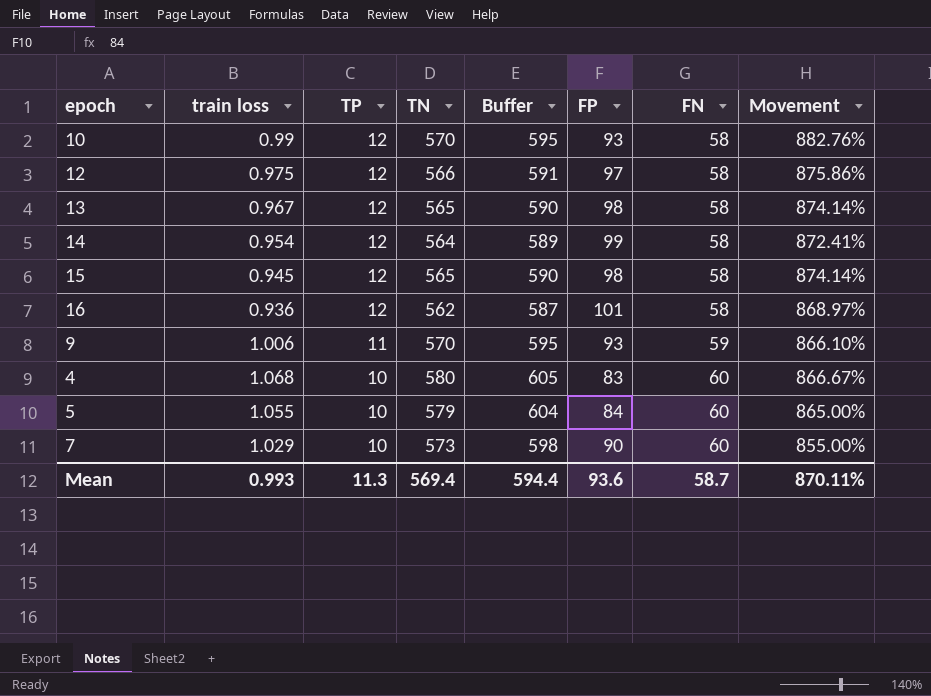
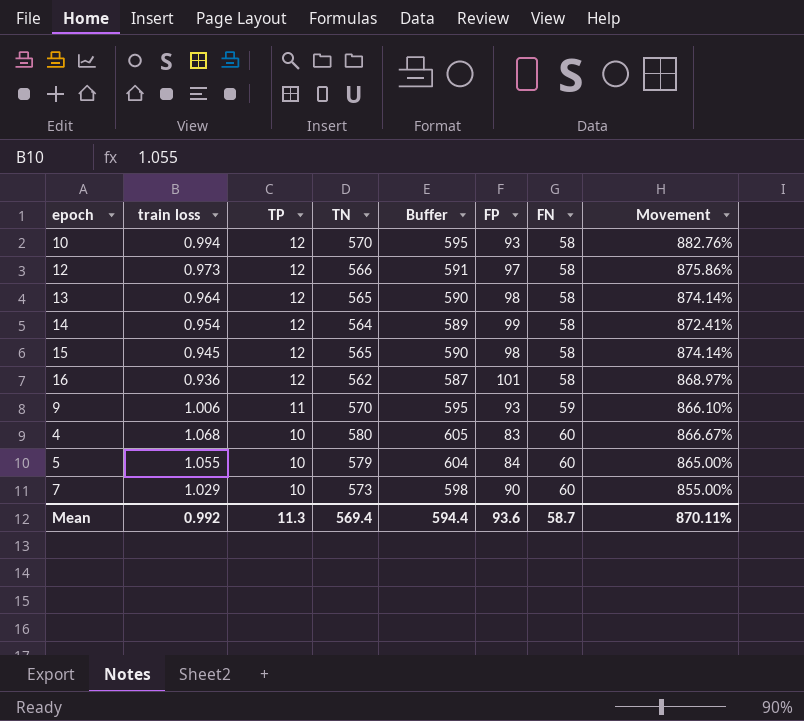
10 | train loss: 0.99 -> 0.994
12 | train loss: 0.975 -> 0.973
13 | train loss: 0.967 -> 0.964
Mean | train loss: 0.993 -> 0.992

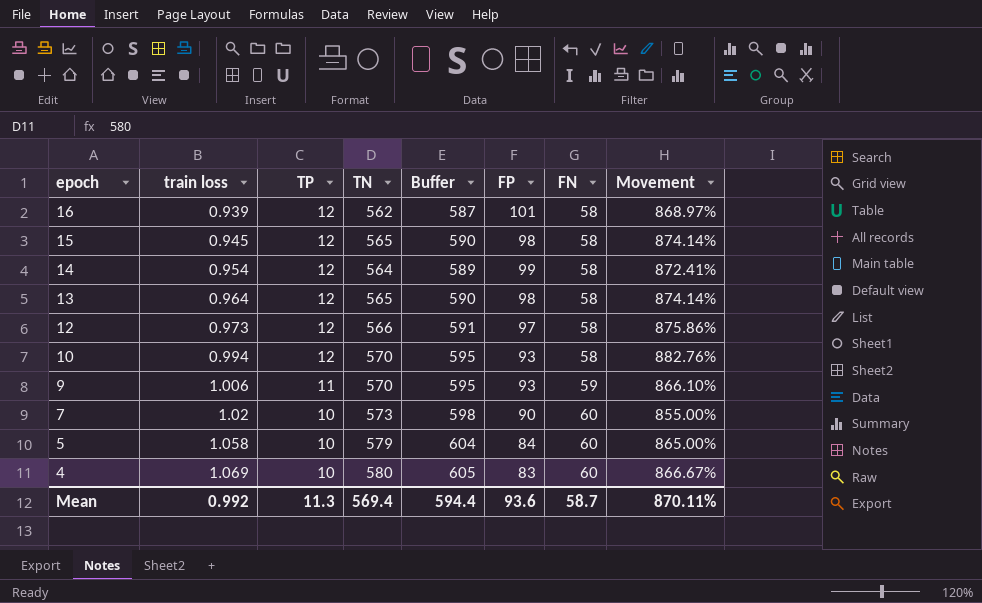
row order: TP descending -> epoch descending
16 | train loss: 0.936 -> 0.939
7 | train loss: 1.029 -> 1.02
5 | train loss: 1.055 -> 1.058
4 | train loss: 1.068 -> 1.069

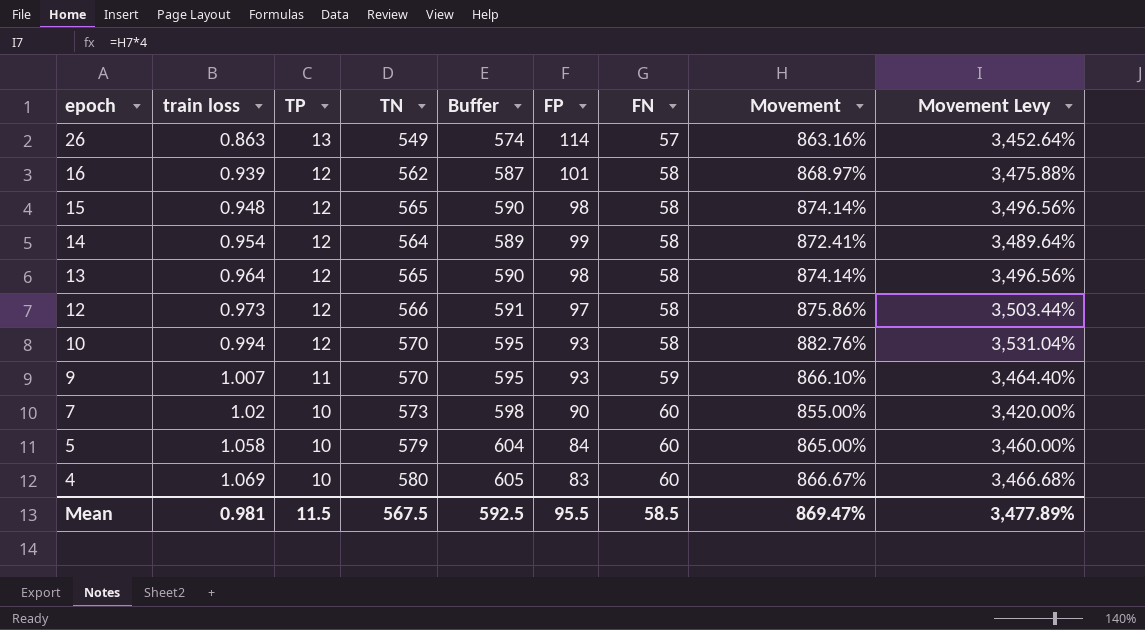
column Movement Levy | formula: none -> [Movement] * 4
row 26: none -> 0.863 | 13 | 549 | 574 | 114 | 57 | 863.16% | 3,452.64%
15 | train loss: 0.945 -> 0.948
9 | train loss: 1.006 -> 1.007
Mean | train loss: 0.992 -> 0.981
Mean | TP: 11.3 -> 11.5
Mean | TN: 569.4 -> 567.5
Mean | Buffer: 594.4 -> 592.5
Mean | FP: 93.6 -> 95.5
Mean | FN: 58.7 -> 58.5
Mean | Movement: 870.11% -> 869.47%

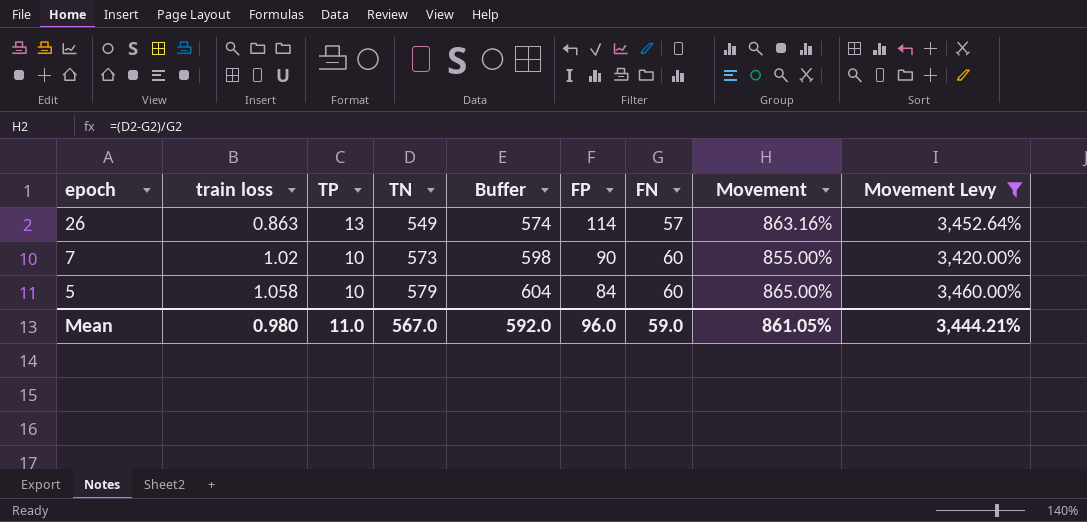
filter: none -> Movement Levy <= 3,460.00%
Mean | train loss: 0.981 -> 0.980
Mean | TP: 11.5 -> 11.0
Mean | TN: 567.5 -> 567.0
Mean | Buffer: 592.5 -> 592.0
Mean | FP: 95.5 -> 96.0
Mean | FN: 58.5 -> 59.0
Mean | Movement: 869.47% -> 861.05%
Mean | Movement Levy: 3,477.89% -> 3,444.21%

